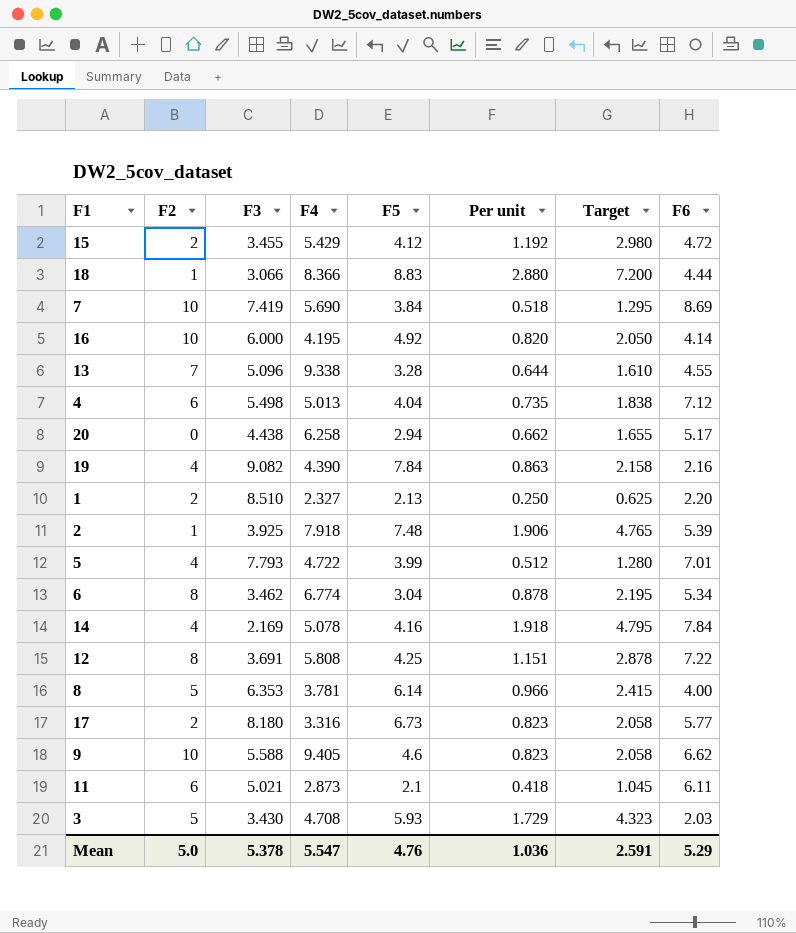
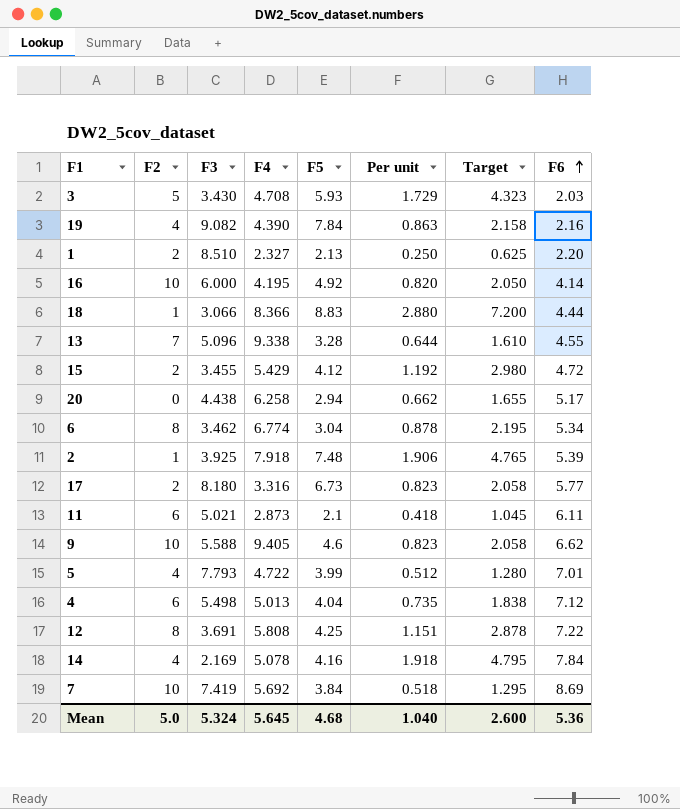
row order: none -> F6 ascending
row 8: 5 | 6.353 | 3.781 | 6.14 | 0.966 | 2.415 | 4.00 -> none
7 | F4: 5.690 -> 5.692
Mean | F3: 5.378 -> 5.324
Mean | F4: 5.547 -> 5.645
Mean | F5: 4.76 -> 4.68
Mean | Per unit: 1.036 -> 1.040
Mean | Target: 2.591 -> 2.600
Mean | F6: 5.29 -> 5.36

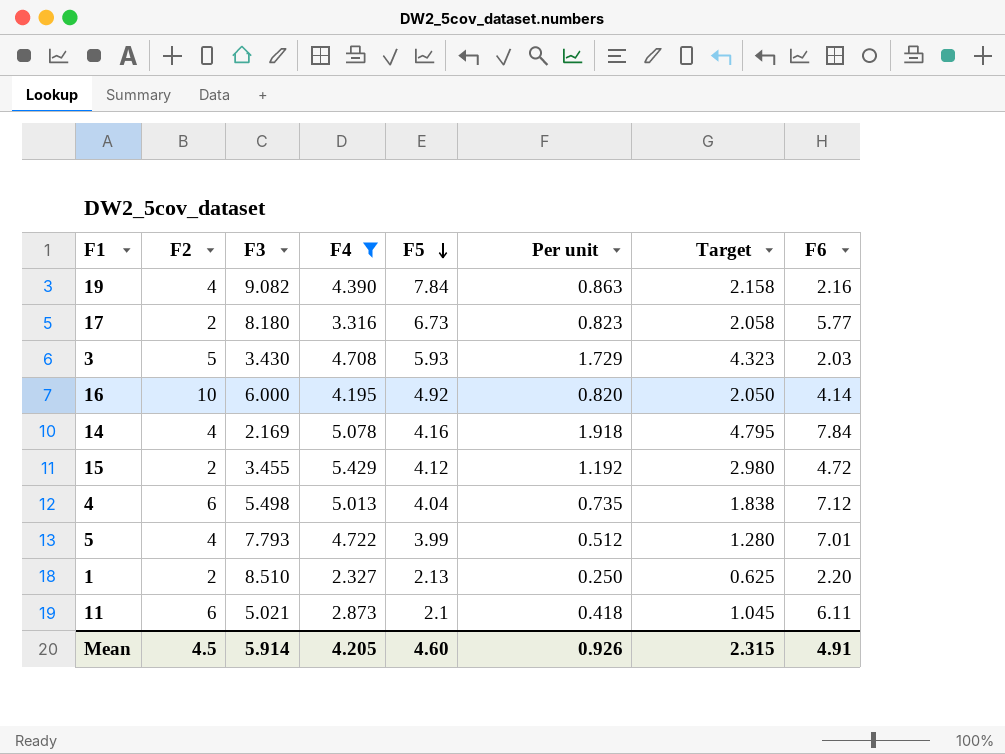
filter: none -> F4 <= 5.429
row order: F6 ascending -> F5 descending
Mean | F2: 5.0 -> 4.5
Mean | F3: 5.324 -> 5.914
Mean | F4: 5.645 -> 4.205
Mean | F5: 4.68 -> 4.60
Mean | Per unit: 1.040 -> 0.926
Mean | Target: 2.600 -> 2.315
Mean | F6: 5.36 -> 4.91

